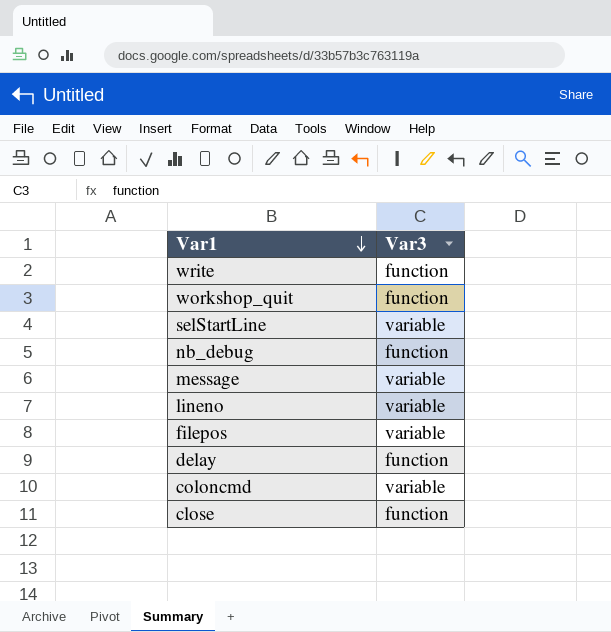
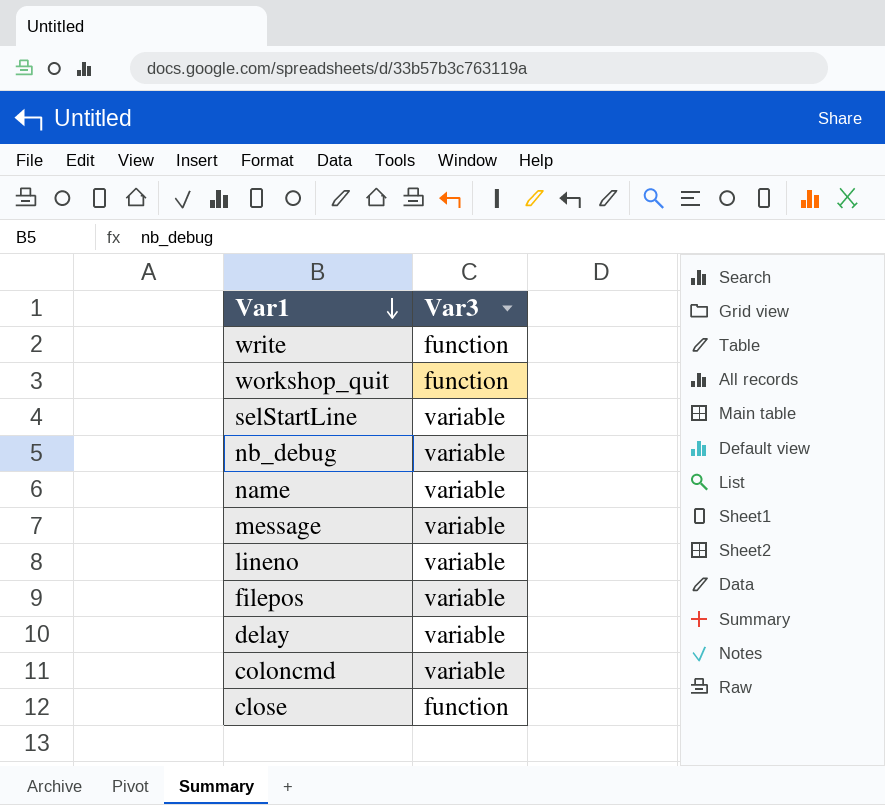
nb_debug | Var3: function -> variable
row name: none -> variable
delay | Var3: function -> variable

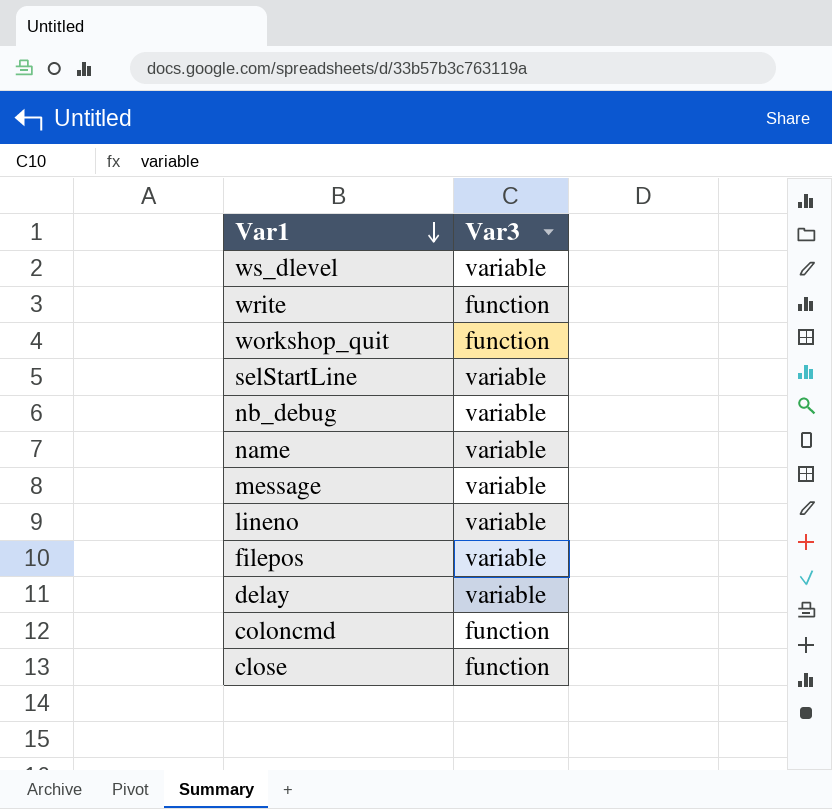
row ws_dlevel: none -> variable
coloncmd | Var3: variable -> function

